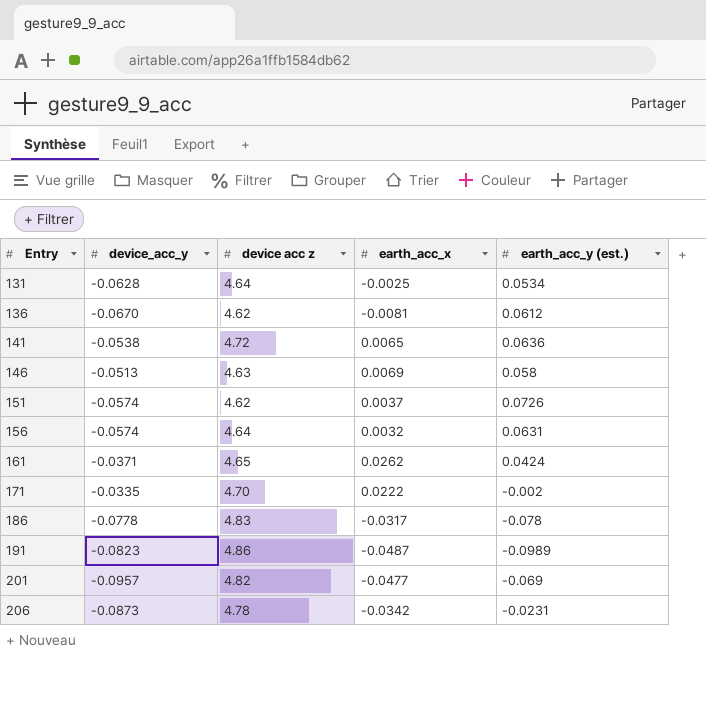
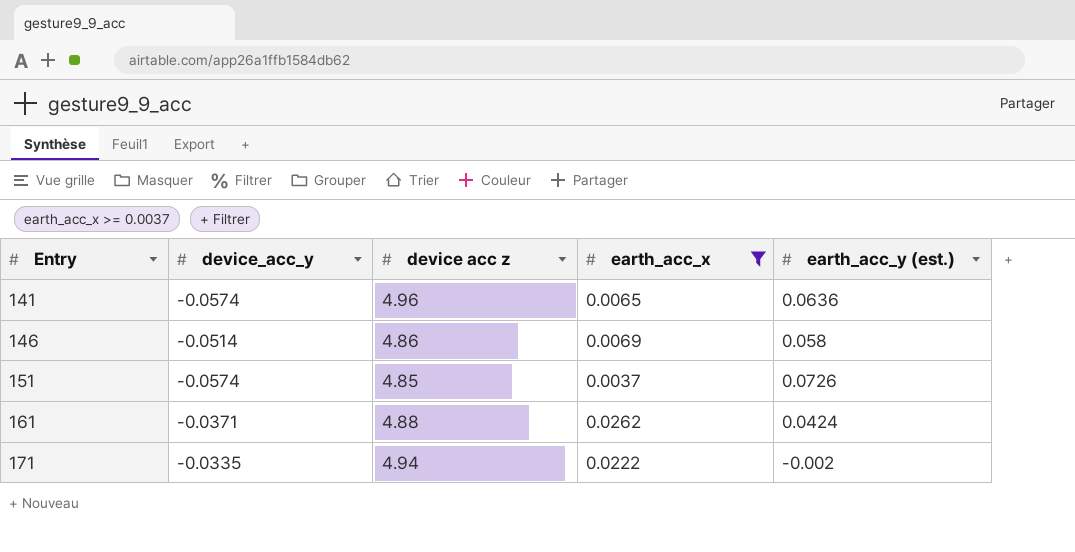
filter: none -> earth_acc_x >= 0.0037
141 | device_acc_y: -0.0538 -> -0.0574
141 | device acc z: 4.72 -> 4.96
146 | device_acc_y: -0.0513 -> -0.0514
146 | device acc z: 4.63 -> 4.86
151 | device acc z: 4.62 -> 4.85
161 | device acc z: 4.65 -> 4.88
171 | device acc z: 4.70 -> 4.94

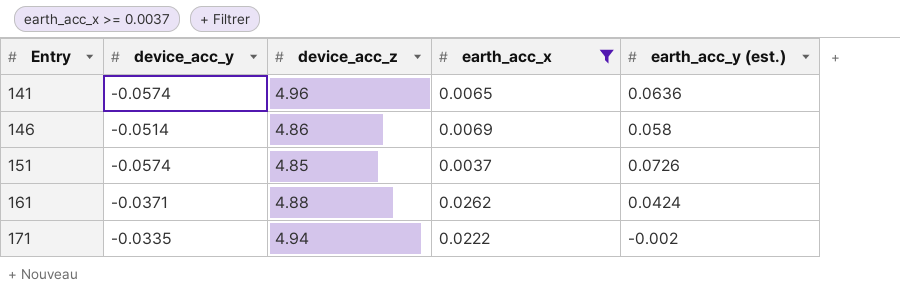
column name: device acc z -> device_acc_z

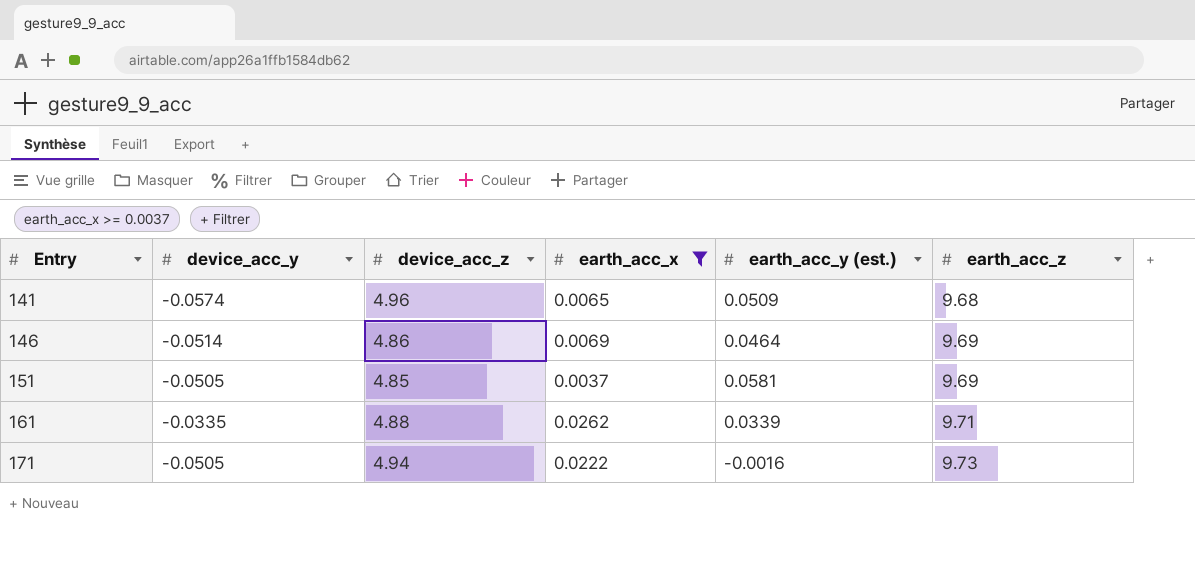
column earth_acc_z | position: none -> 6
141 | earth_acc_y (est.): 0.0636 -> 0.0509
146 | earth_acc_y (est.): 0.058 -> 0.0464
151 | device_acc_y: -0.0574 -> -0.0505
151 | earth_acc_y (est.): 0.0726 -> 0.0581
161 | device_acc_y: -0.0371 -> -0.0335
161 | earth_acc_y (est.): 0.0424 -> 0.0339
171 | device_acc_y: -0.0335 -> -0.0505
171 | earth_acc_y (est.): -0.002 -> -0.0016

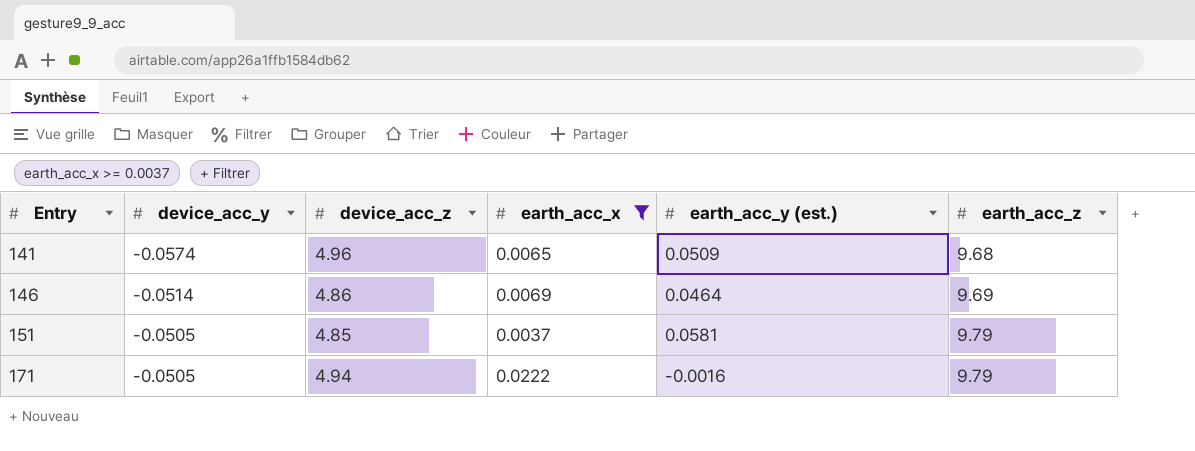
row 161: -0.0335 | 4.88 | 0.0262 | 0.0339 | 9.71 -> none
151 | earth_acc_z: 9.69 -> 9.79
171 | earth_acc_z: 9.73 -> 9.79

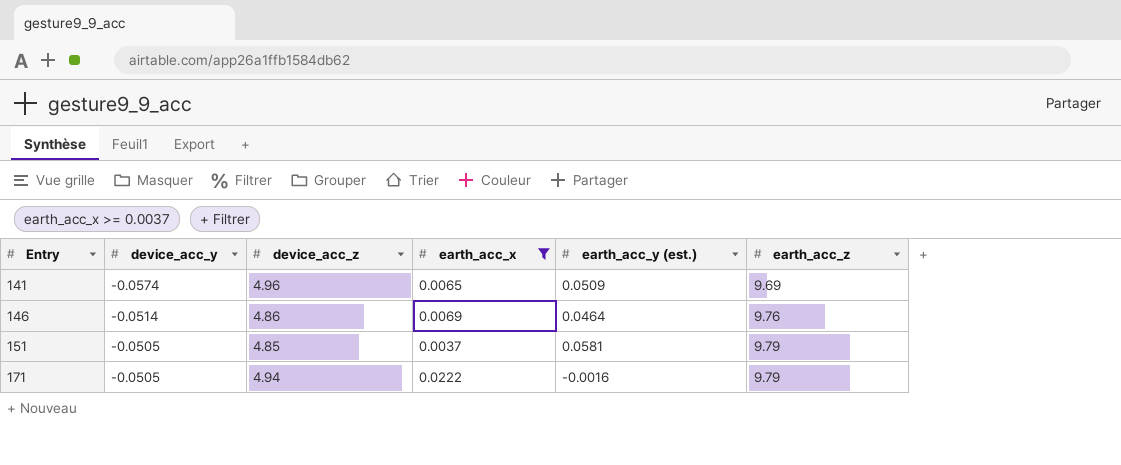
141 | earth_acc_z: 9.68 -> 9.69
146 | earth_acc_z: 9.69 -> 9.76

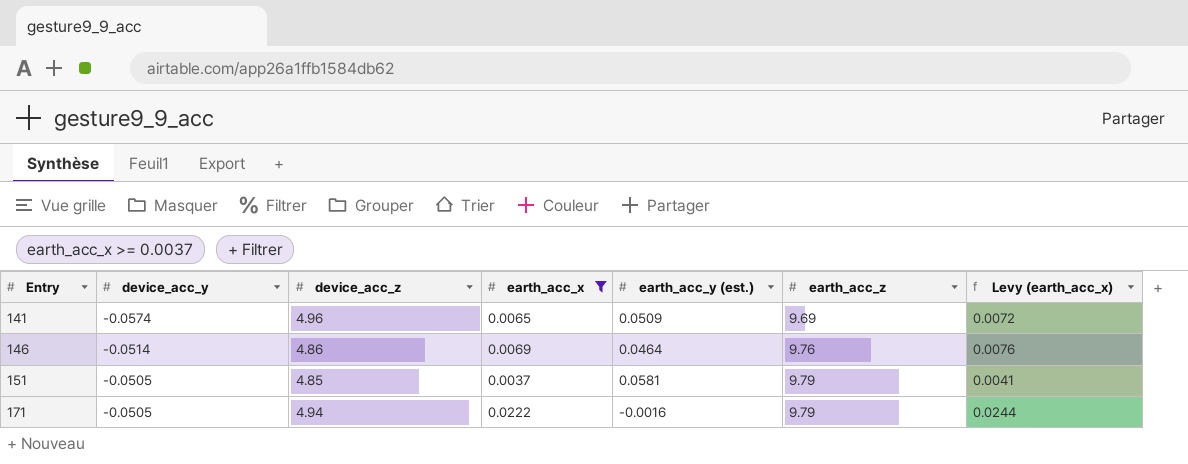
column Levy (earth_acc_x) | formula: none -> [earth_acc_x] * 1.1

